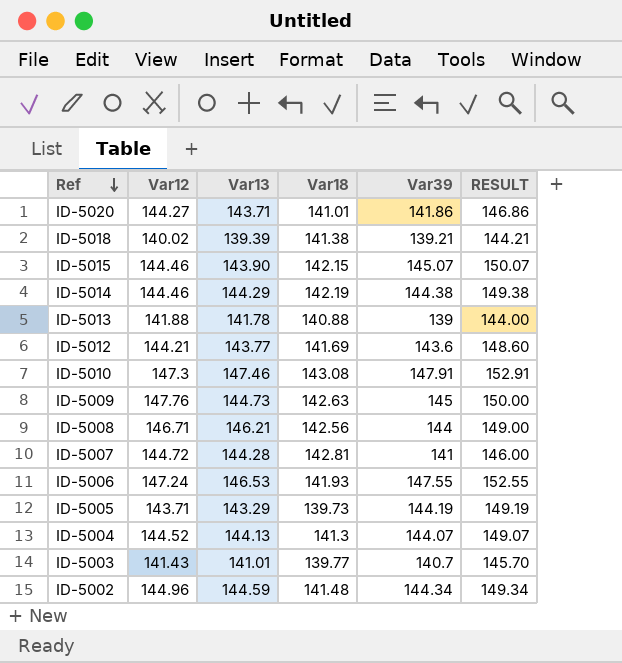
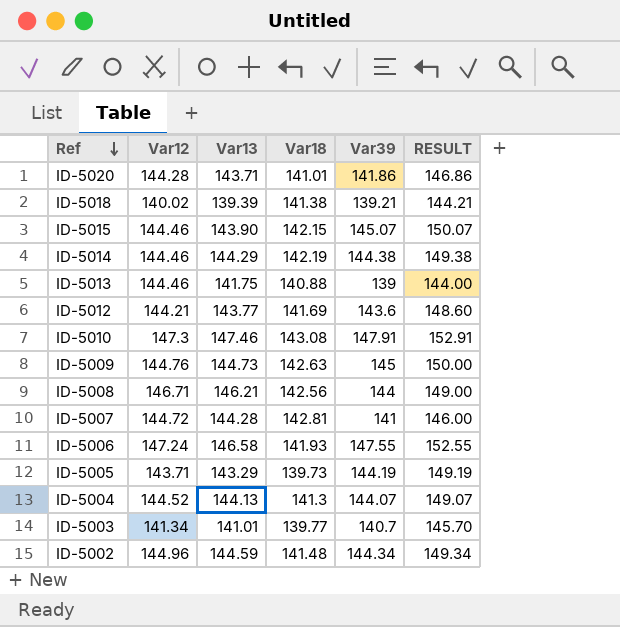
ID-5020 | Var12: 144.27 -> 144.28
ID-5013 | Var12: 141.88 -> 144.46
ID-5013 | Var13: 141.78 -> 141.75
ID-5009 | Var12: 147.76 -> 144.76
ID-5006 | Var13: 146.53 -> 146.58
ID-5003 | Var12: 141.43 -> 141.34

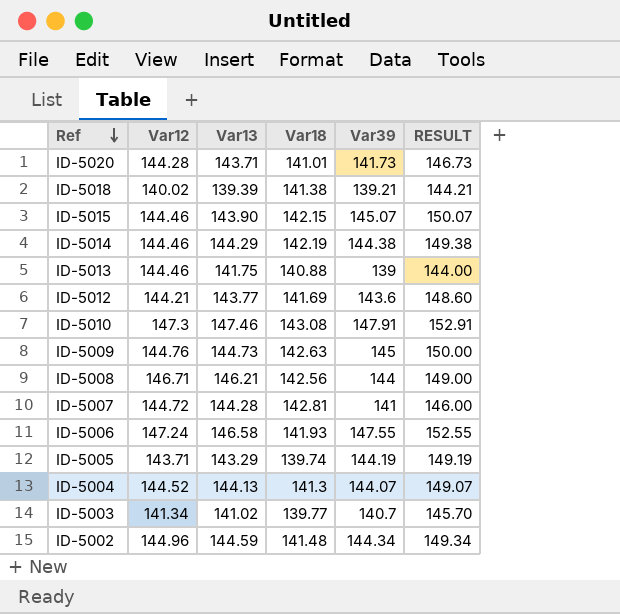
ID-5020 | Var39: 141.86 -> 141.73
ID-5020 | RESULT: 146.86 -> 146.73
ID-5005 | Var18: 139.73 -> 139.74
ID-5003 | Var13: 141.01 -> 141.02

